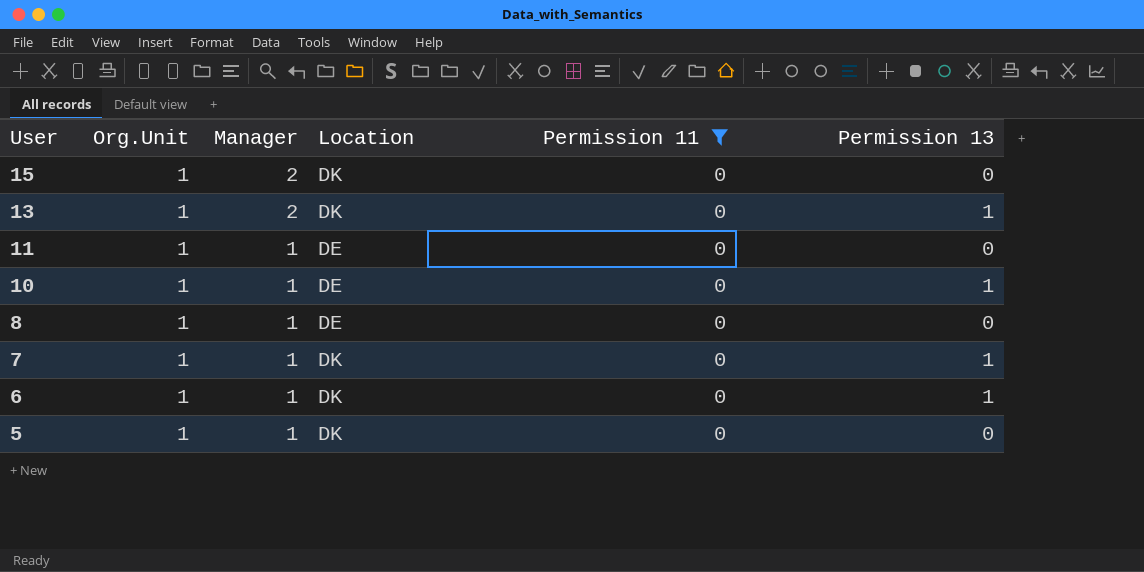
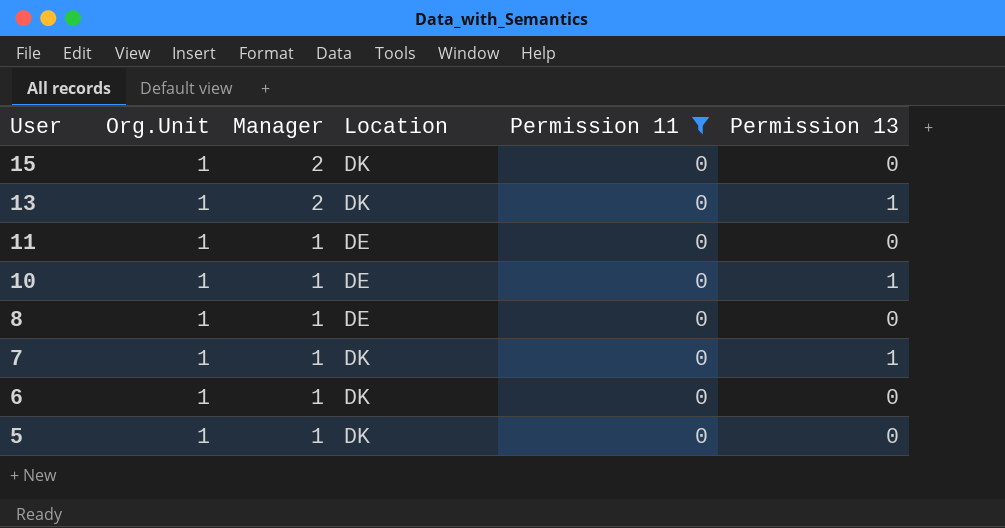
6 | Permission 13: 1 -> 0

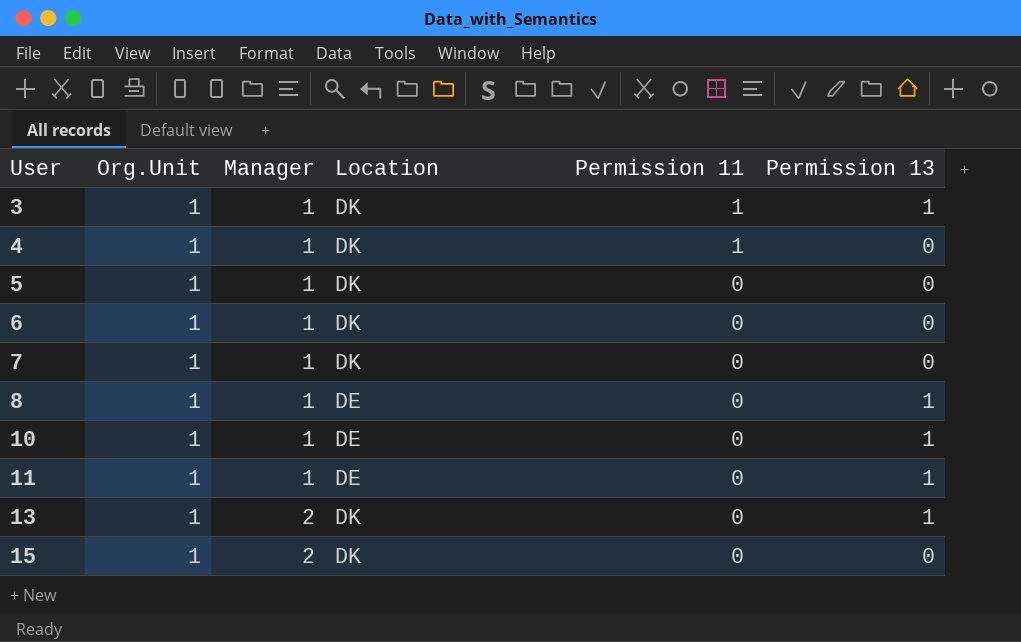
filter: Permission 11 = 0 -> none
row order: User descending -> User ascending
7 | Permission 13: 1 -> 0
8 | Permission 13: 0 -> 1
11 | Permission 13: 0 -> 1

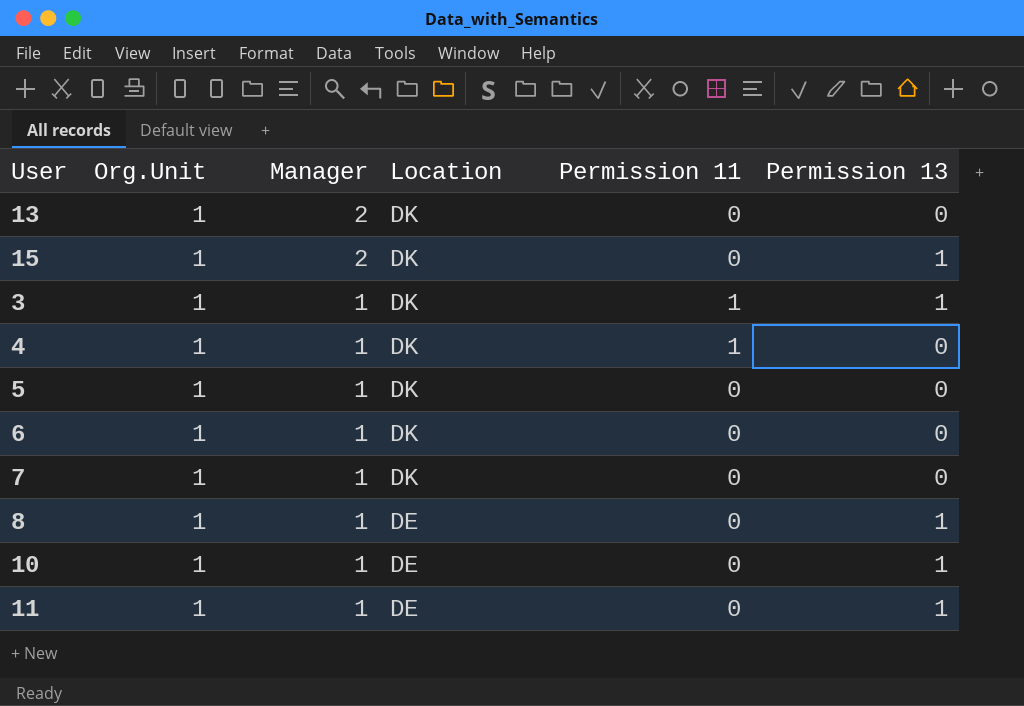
row order: User ascending -> Manager descending
13 | Permission 13: 1 -> 0
15 | Permission 13: 0 -> 1

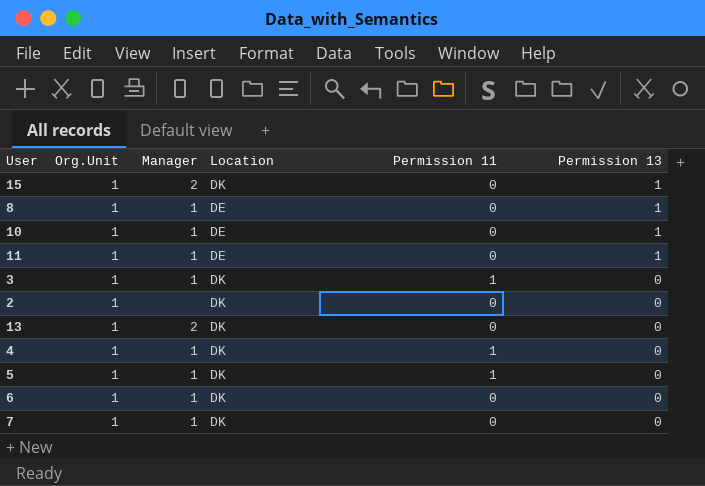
row order: Manager descending -> Permission 13 descending
3 | Permission 13: 1 -> 0
row 2: none -> 1 | none | DK | 0 | 0
5 | Permission 11: 0 -> 1

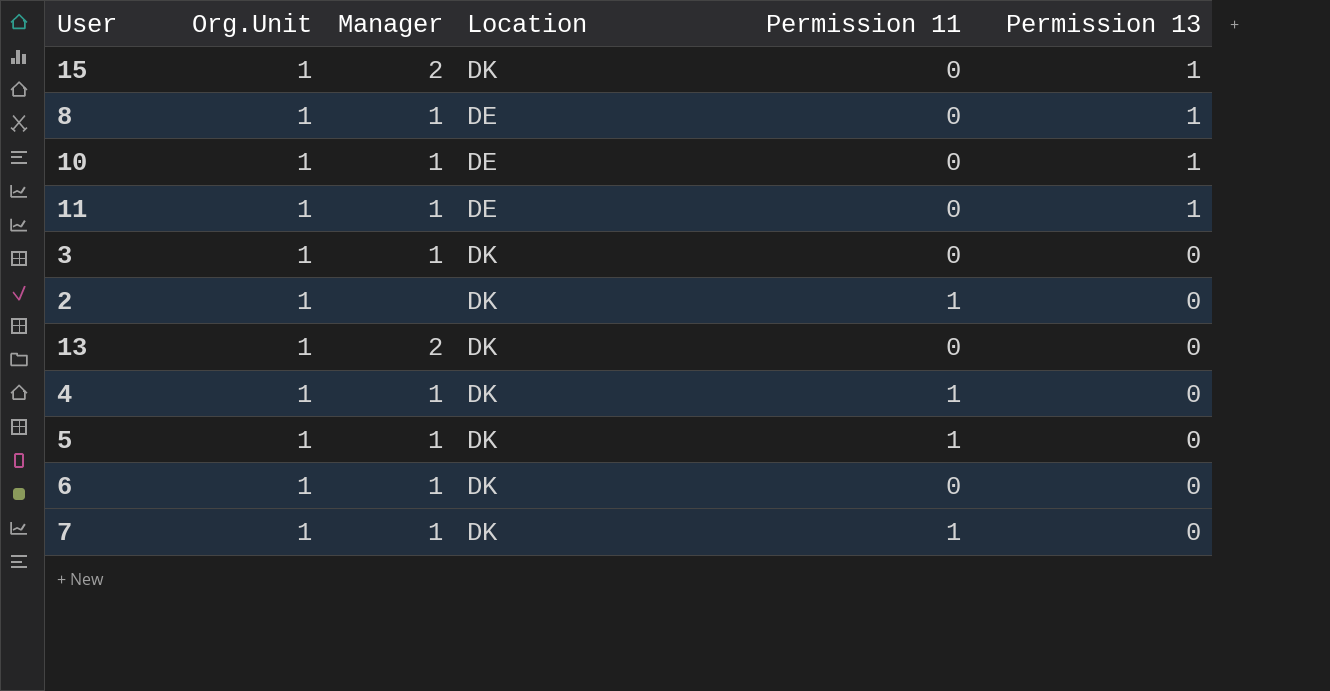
3 | Permission 11: 1 -> 0
2 | Permission 11: 0 -> 1
7 | Permission 11: 0 -> 1

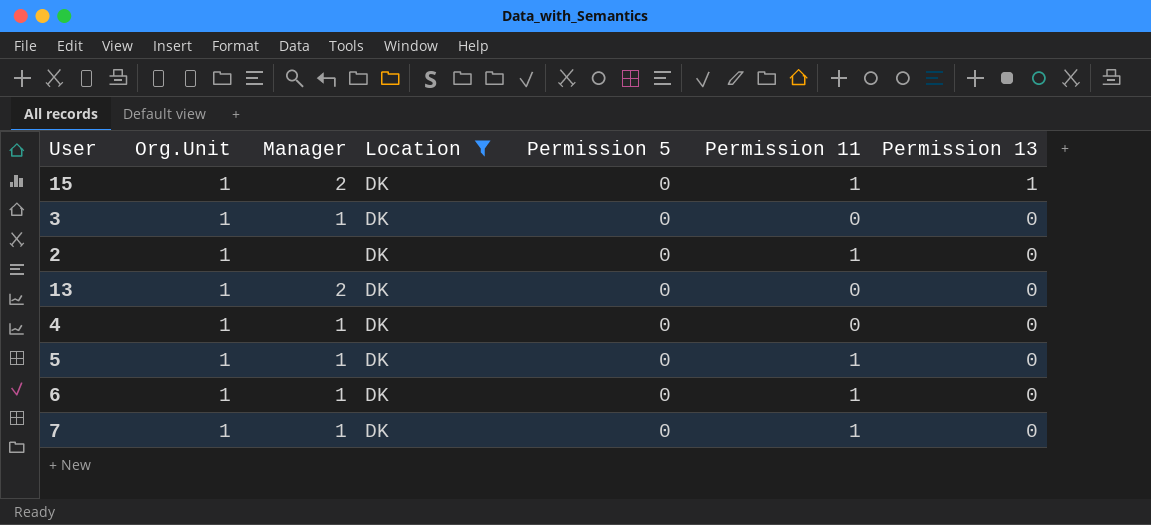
filter: none -> Location = DK
column Permission 5 | position: none -> 5
15 | Permission 11: 0 -> 1
4 | Permission 11: 1 -> 0
6 | Permission 11: 0 -> 1

